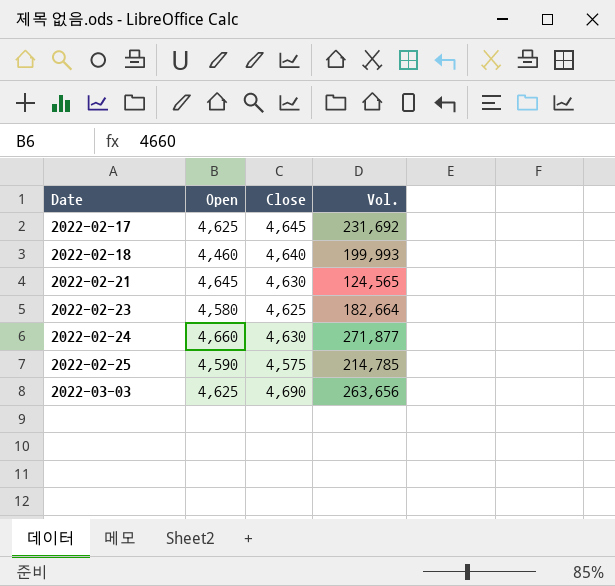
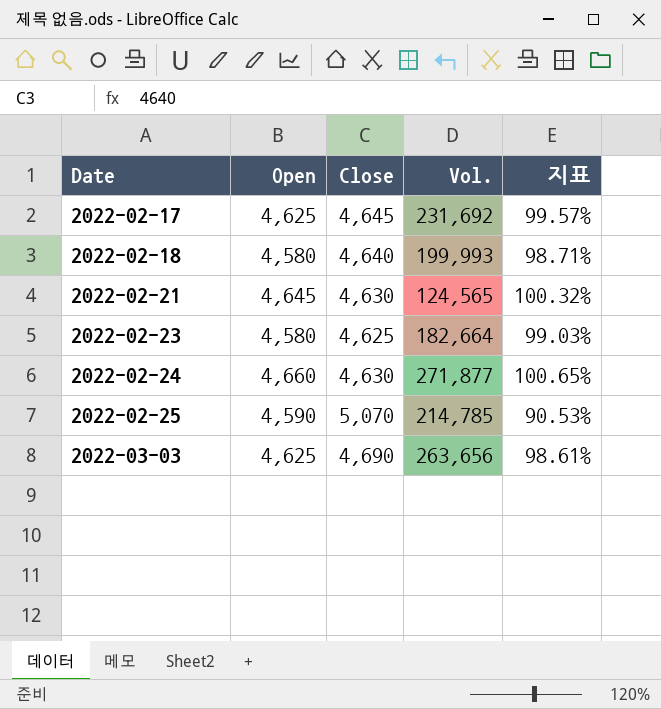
column 지표 | formula: none -> [Open] / [Close]
2022-02-18 | Open: 4,460 -> 4,580
2022-02-25 | Close: 4,575 -> 5,070

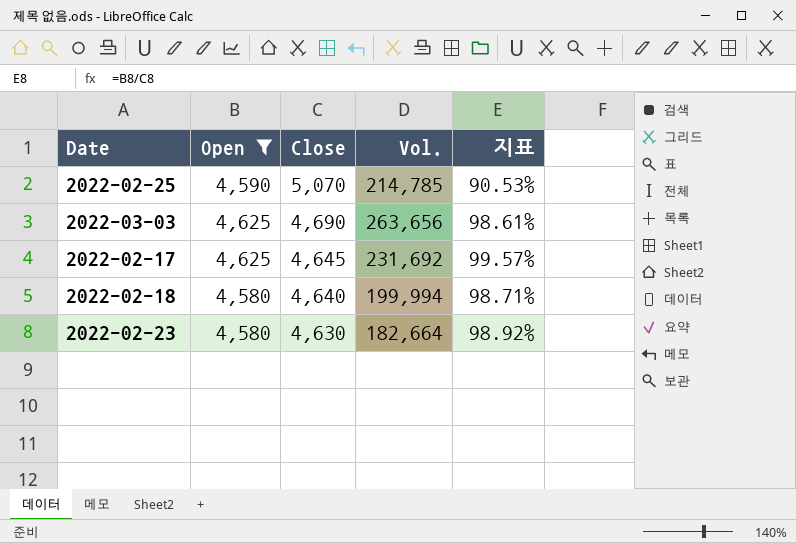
filter: none -> Open <= 4,625
row order: Date ascending -> Close descending
2022-02-18 | Vol.: 199,993 -> 199,994
2022-02-23 | Close: 4,625 -> 4,630
2022-02-23 | 지표: 99.03% -> 98.92%

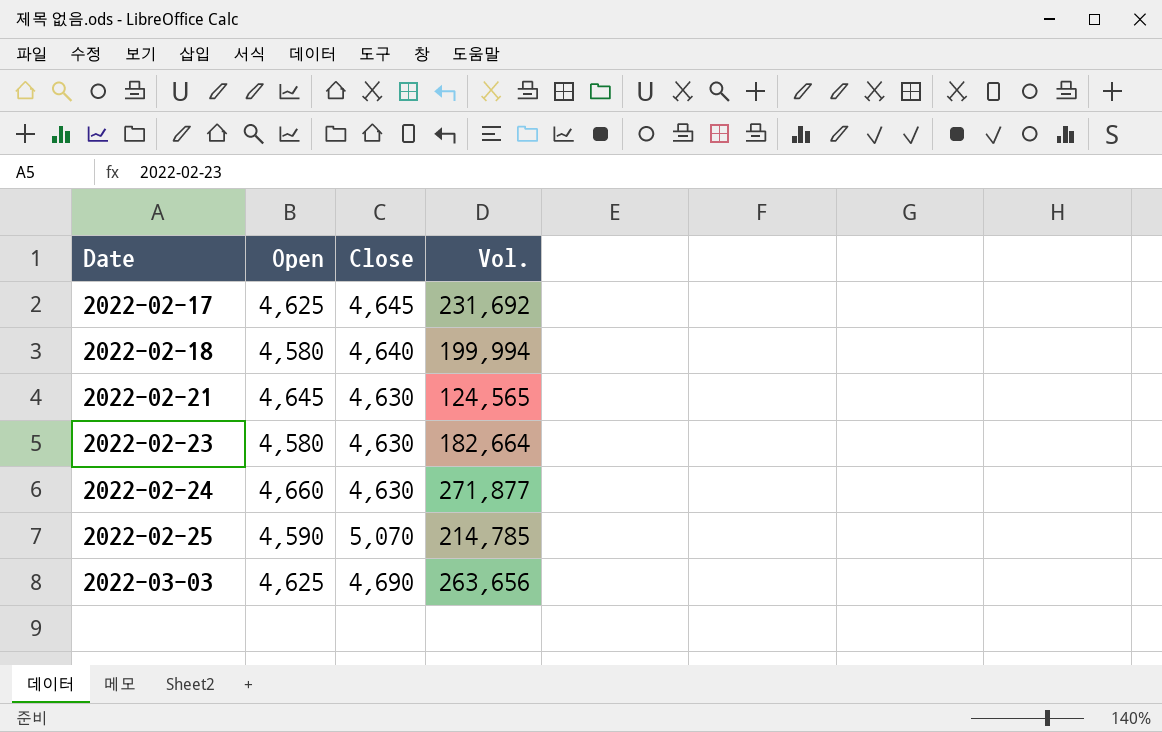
filter: Open <= 4,625 -> none
row order: Close descending -> Date ascending
column 지표 | formula: [Open] / [Close] -> none

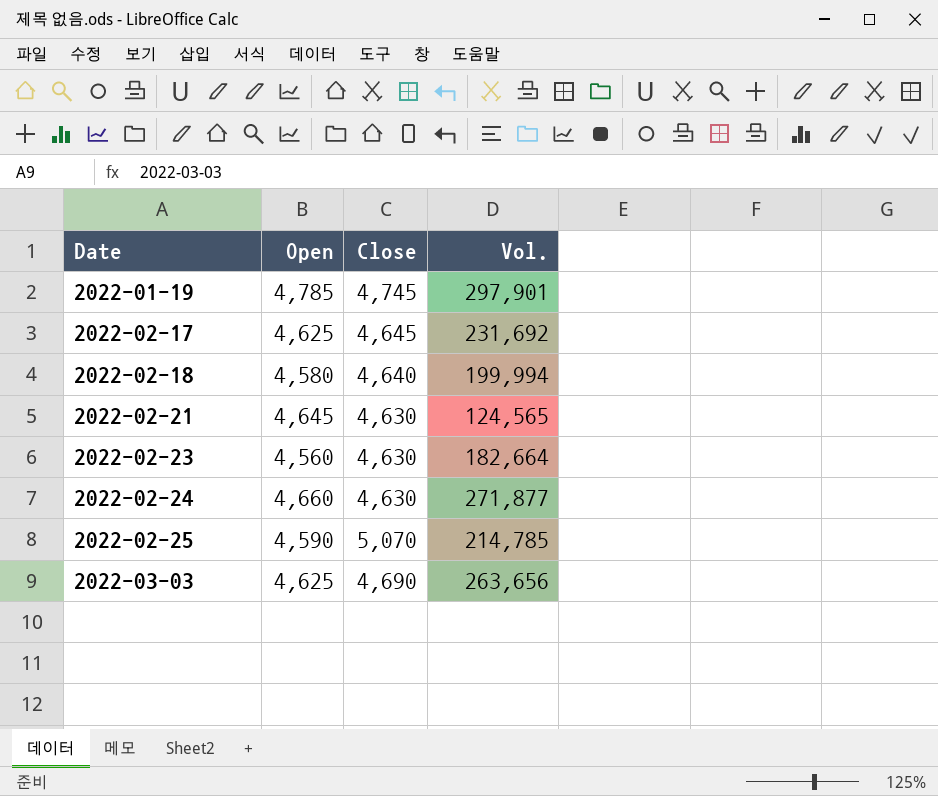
row 2022-01-19: none -> 4,785 | 4,745 | 297,901
2022-02-23 | Open: 4,580 -> 4,560

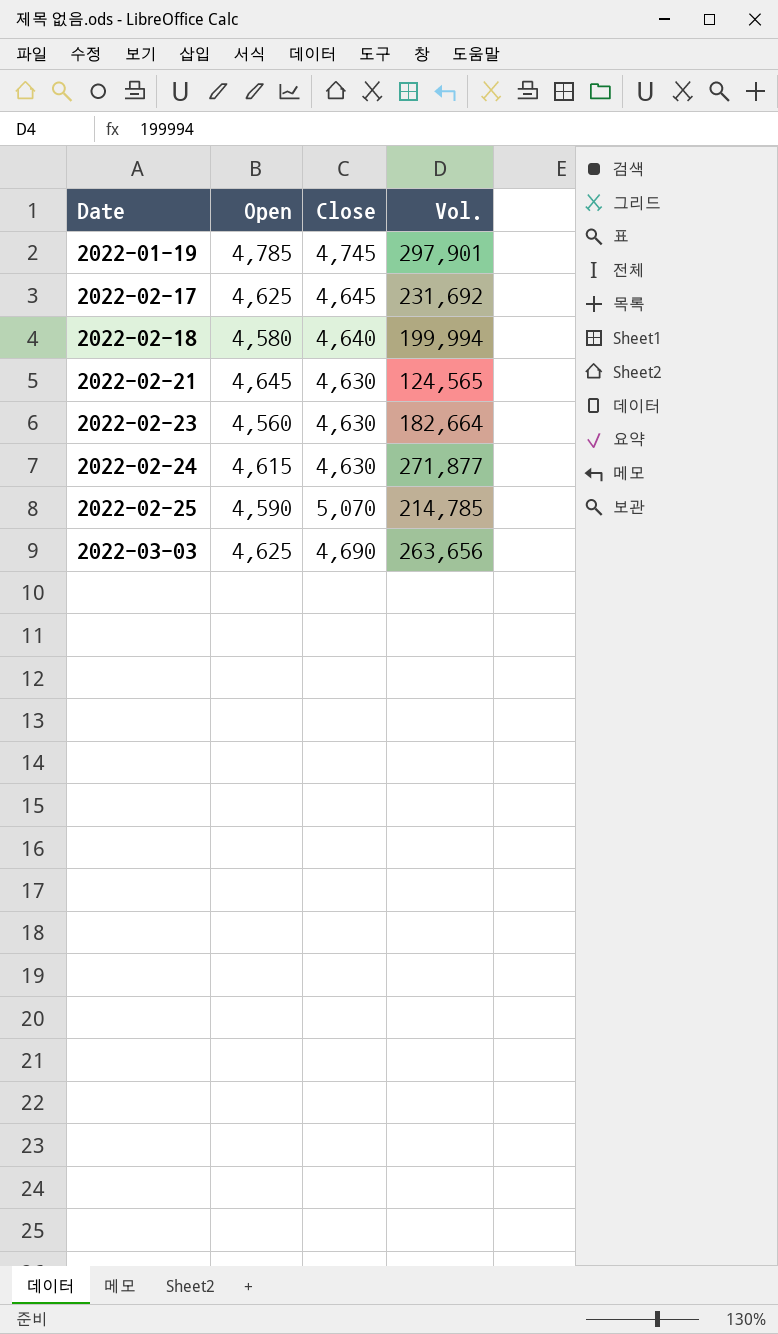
2022-02-24 | Open: 4,660 -> 4,615

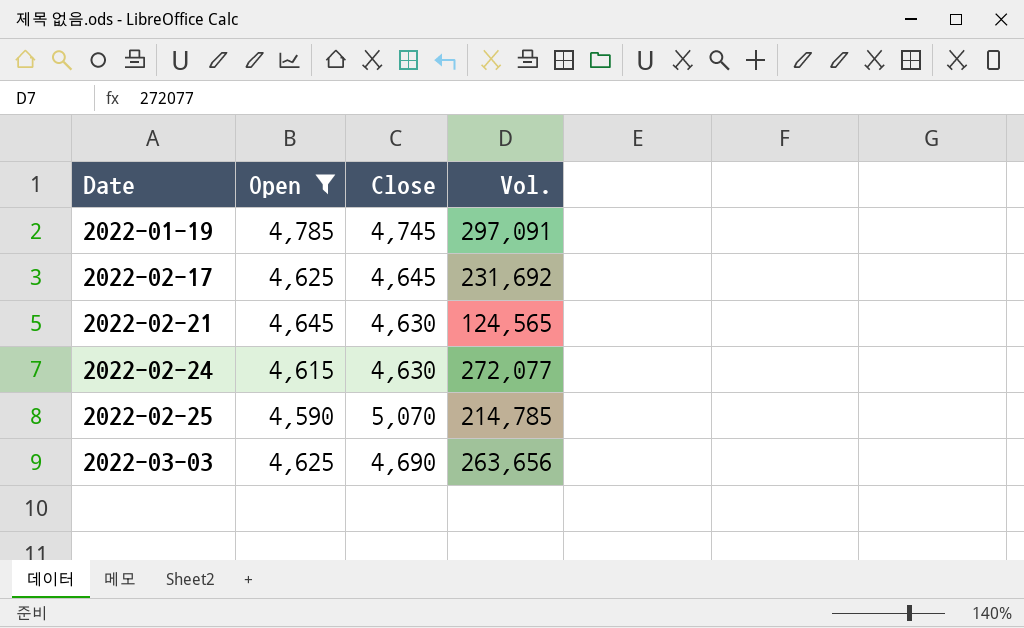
filter: none -> Open >= 4,590
2022-01-19 | Vol.: 297,901 -> 297,091
2022-02-24 | Vol.: 271,877 -> 272,077

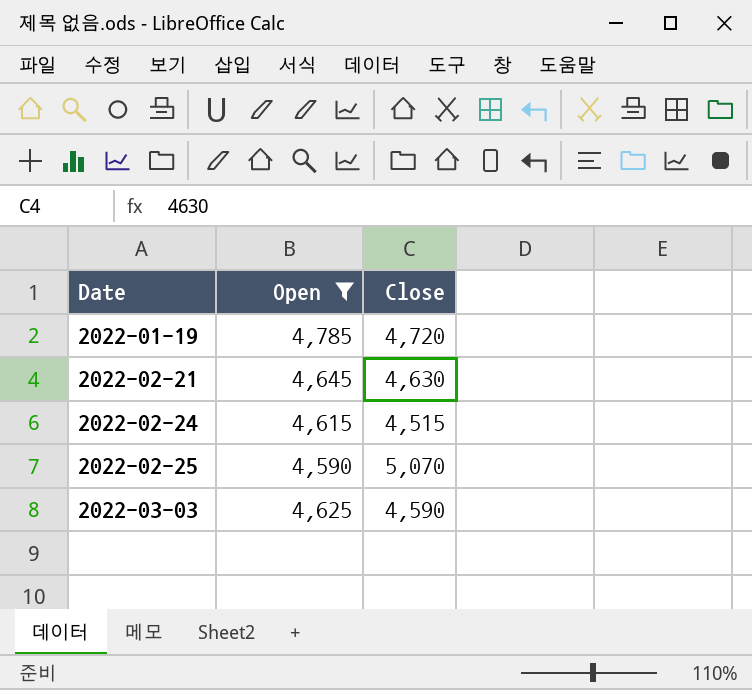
column Vol. | position: 4 -> none
row 2022-02-17: 4,625 | 4,645 | 231,692 -> none
2022-01-19 | Close: 4,745 -> 4,720
2022-02-24 | Close: 4,630 -> 4,515
2022-03-03 | Close: 4,690 -> 4,590

